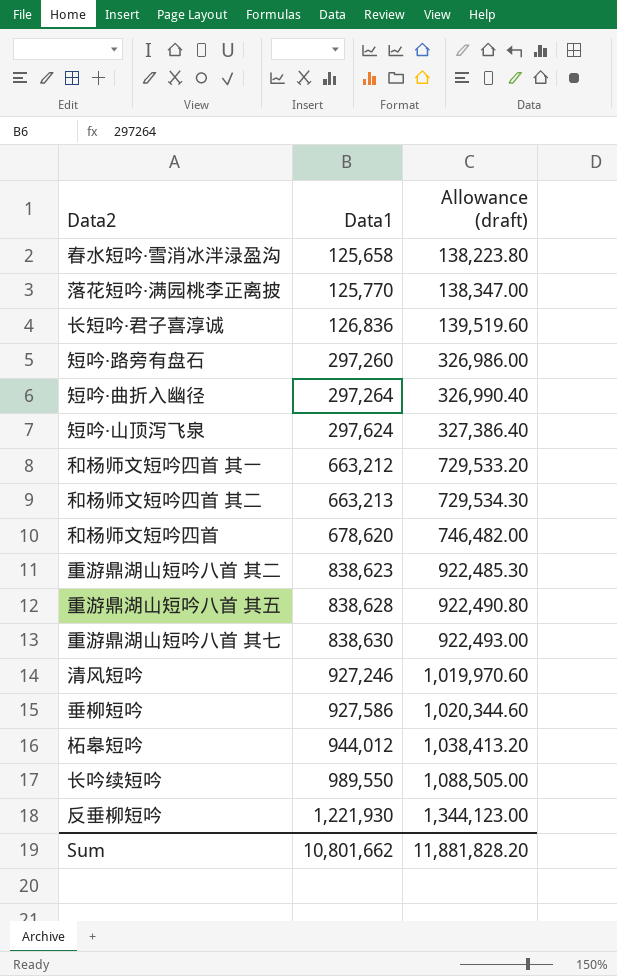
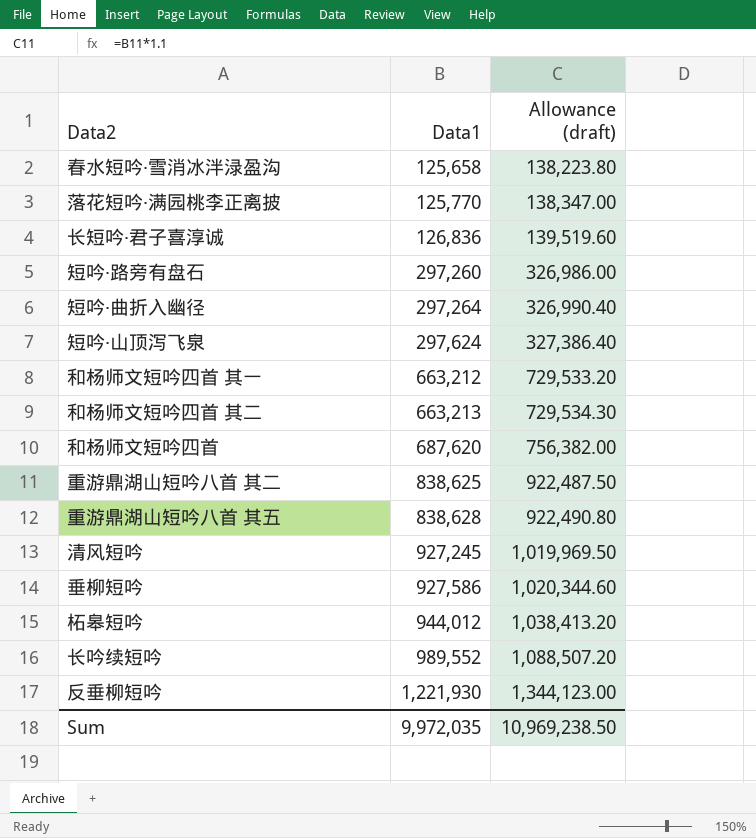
row 重游鼎湖山短吟八首 其七: 838,630 | 922,493.00 -> none
和杨师文短吟四首 | Data1: 678,620 -> 687,620
和杨师文短吟四首 | Allowance (draft): 746,482.00 -> 756,382.00
重游鼎湖山短吟八首 其二 | Data1: 838,623 -> 838,625
重游鼎湖山短吟八首 其二 | Allowance (draft): 922,485.30 -> 922,487.50
清风短吟 | Data1: 927,246 -> 927,245
清风短吟 | Allowance (draft): 1,019,970.60 -> 1,019,969.50
长吟续短吟 | Data1: 989,550 -> 989,552
长吟续短吟 | Allowance (draft): 1,088,505.00 -> 1,088,507.20
Sum | Data1: 10,801,662 -> 9,972,035
Sum | Allowance (draft): 11,881,828.20 -> 10,969,238.50

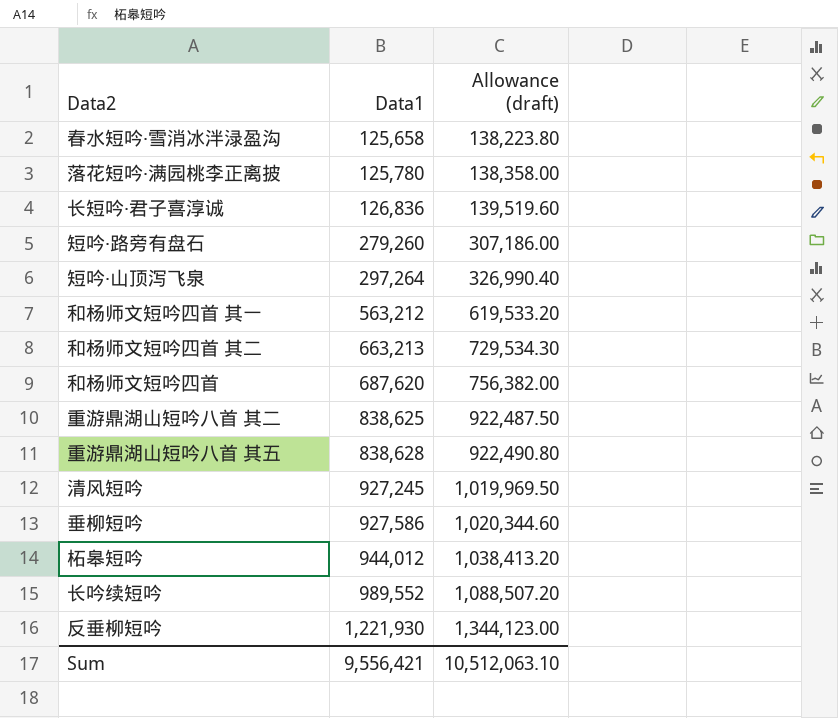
row 短吟·曲折入幽径: 297,264 | 326,990.40 -> none
落花短吟·满园桃李正离披 | Data1: 125,770 -> 125,780
落花短吟·满园桃李正离披 | Allowance (draft): 138,347.00 -> 138,358.00
短吟·路旁有盘石 | Data1: 297,260 -> 279,260
短吟·路旁有盘石 | Allowance (draft): 326,986.00 -> 307,186.00
短吟·山顶泻飞泉 | Data1: 297,624 -> 297,264
短吟·山顶泻飞泉 | Allowance (draft): 327,386.40 -> 326,990.40
和杨师文短吟四首 其一 | Data1: 663,212 -> 563,212
和杨师文短吟四首 其一 | Allowance (draft): 729,533.20 -> 619,533.20
Sum | Data1: 9,972,035 -> 9,556,421
Sum | Allowance (draft): 10,969,238.50 -> 10,512,063.10

